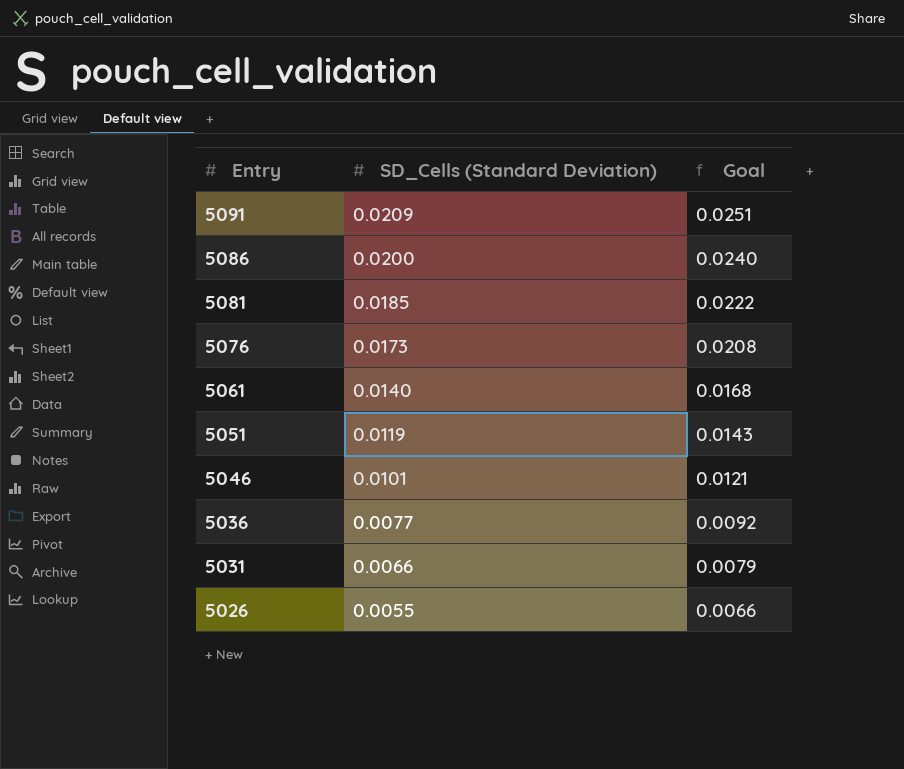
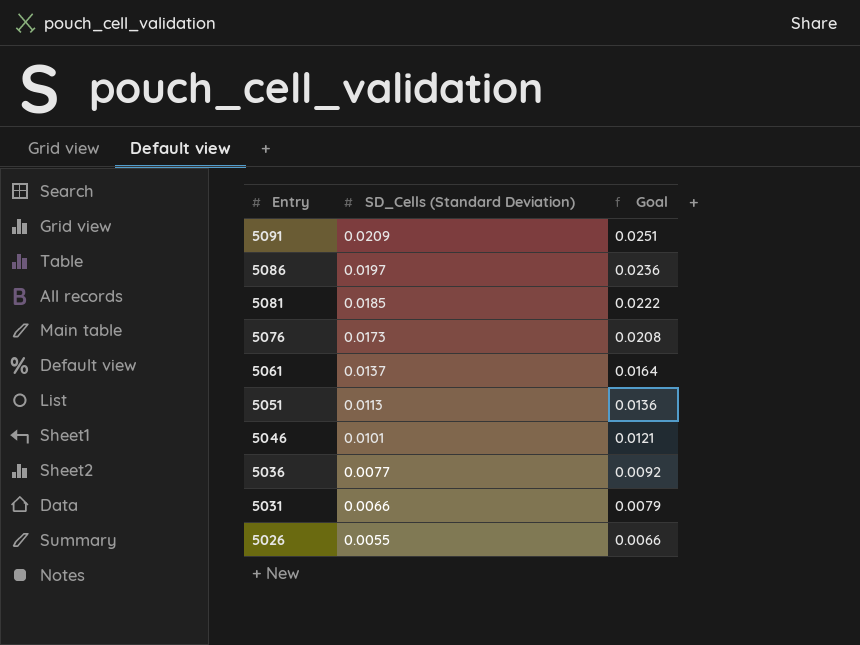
5086 | SD_Cells (Standard Deviation): 0.0200 -> 0.0197
5086 | Goal: 0.0240 -> 0.0236
5061 | SD_Cells (Standard Deviation): 0.0140 -> 0.0137
5061 | Goal: 0.0168 -> 0.0164
5051 | SD_Cells (Standard Deviation): 0.0119 -> 0.0113
5051 | Goal: 0.0143 -> 0.0136

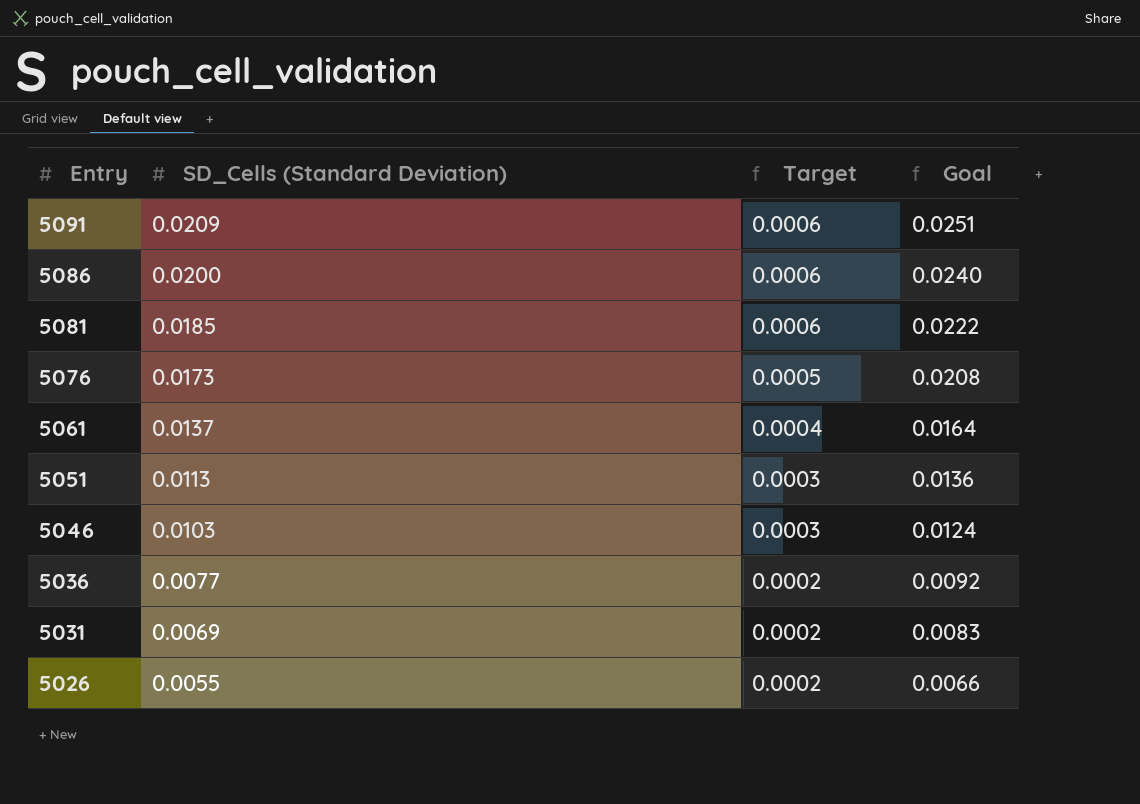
column Target | formula: none -> [SD_Cells (Standard Deviation)] * 0.03
5086 | SD_Cells (Standard Deviation): 0.0197 -> 0.0200
5086 | Goal: 0.0236 -> 0.0240
5046 | SD_Cells (Standard Deviation): 0.0101 -> 0.0103
5046 | Goal: 0.0121 -> 0.0124
5031 | SD_Cells (Standard Deviation): 0.0066 -> 0.0069
5031 | Goal: 0.0079 -> 0.0083

